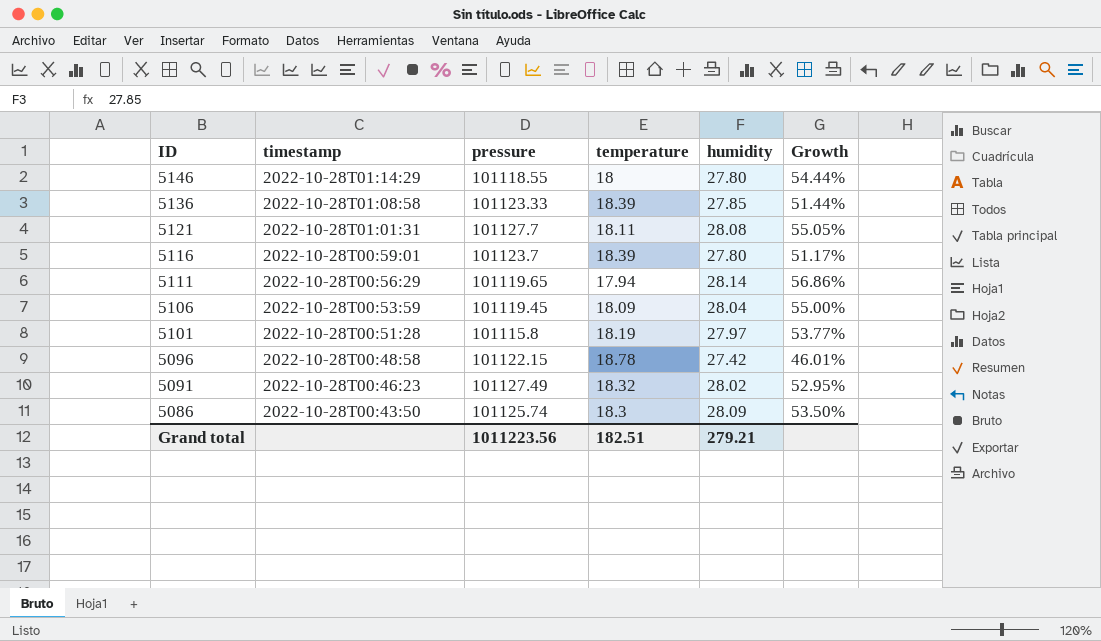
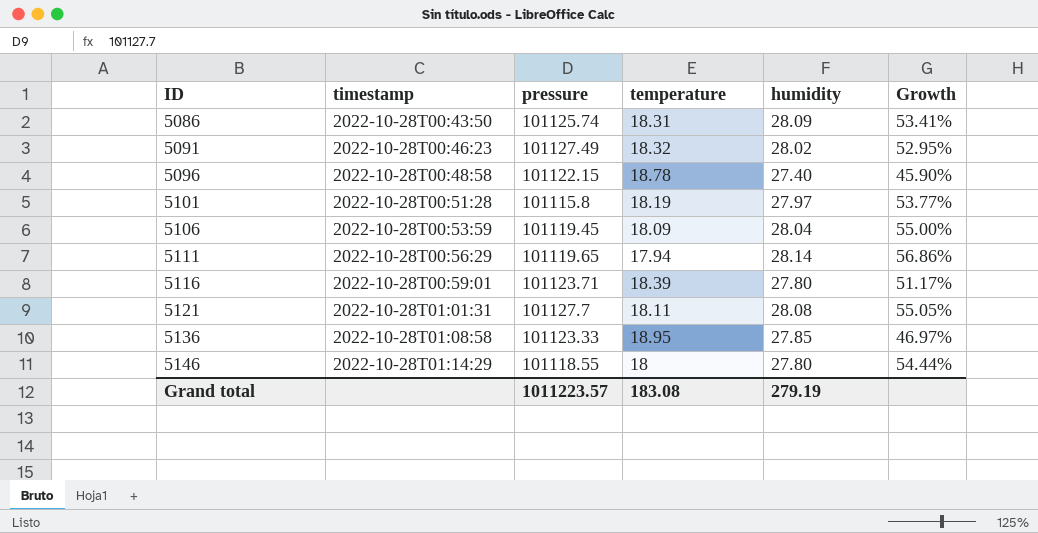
row order: ID descending -> ID ascending
5086 | temperature: 18.3 -> 18.31
5086 | Growth: 53.50% -> 53.41%
5096 | humidity: 27.42 -> 27.40
5096 | Growth: 46.01% -> 45.90%
5116 | pressure: 101123.7 -> 101123.71
5136 | temperature: 18.39 -> 18.95
5136 | Growth: 51.44% -> 46.97%
Grand total | pressure: 1011223.56 -> 1011223.57
Grand total | temperature: 182.51 -> 183.08
Grand total | humidity: 279.21 -> 279.19

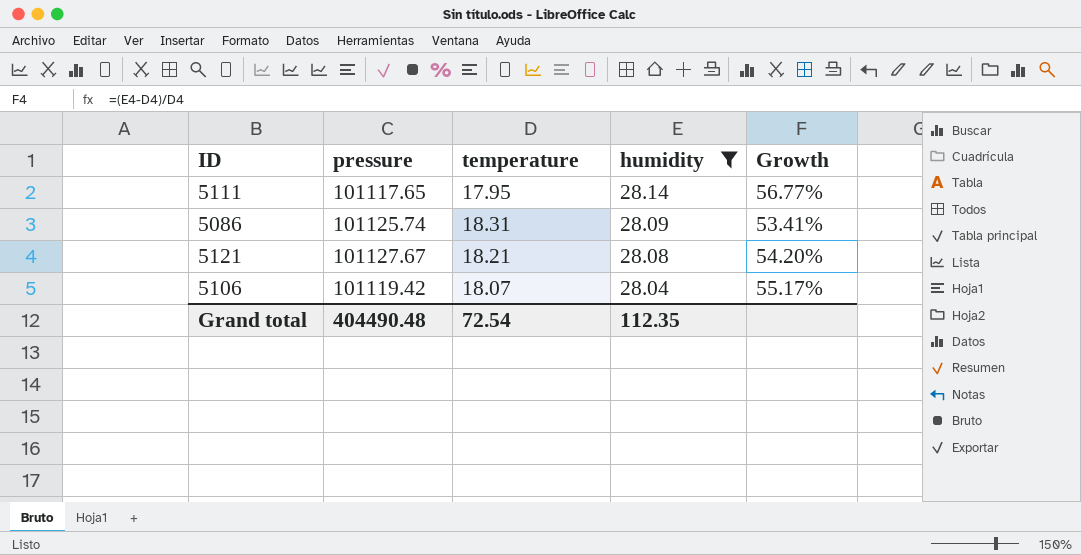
filter: none -> humidity >= 28.04
row order: ID ascending -> humidity descending
column timestamp | position: 2 -> none
5111 | pressure: 101119.65 -> 101117.65
5111 | temperature: 17.94 -> 17.95
5111 | Growth: 56.86% -> 56.77%
5121 | pressure: 101127.7 -> 101127.67
5121 | temperature: 18.11 -> 18.21
5121 | Growth: 55.05% -> 54.20%
5106 | pressure: 101119.45 -> 101119.42
5106 | temperature: 18.09 -> 18.07
5106 | Growth: 55.00% -> 55.17%
Grand total | pressure: 1011223.57 -> 404490.48
Grand total | temperature: 183.08 -> 72.54
Grand total | humidity: 279.19 -> 112.35

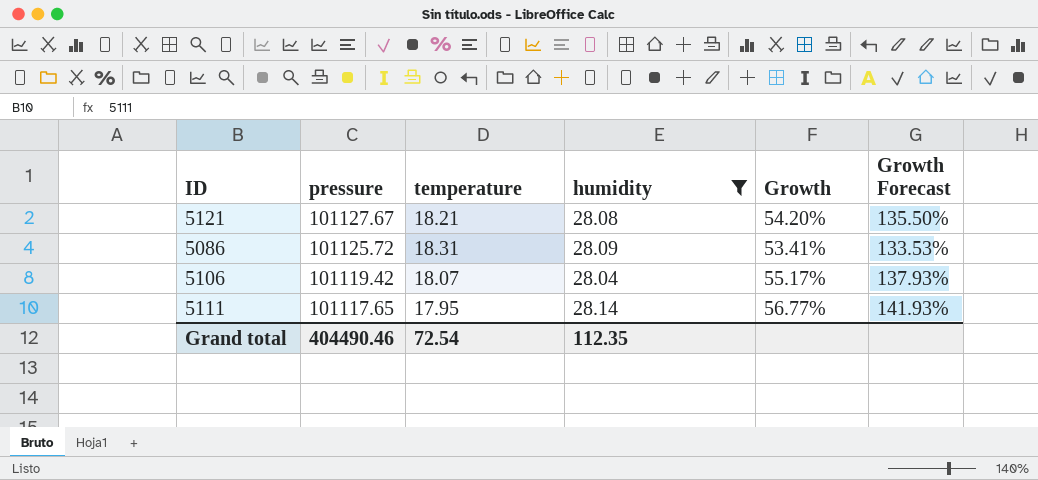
row order: humidity descending -> pressure descending
column Growth Forecast | formula: none -> [Growth] * 2.5
5086 | pressure: 101125.74 -> 101125.72
Grand total | pressure: 404490.48 -> 404490.46

